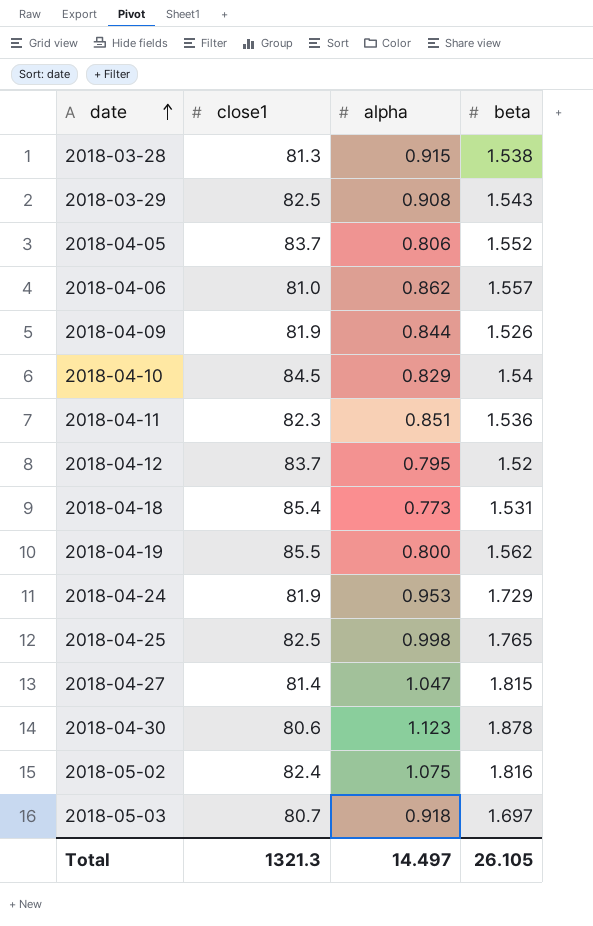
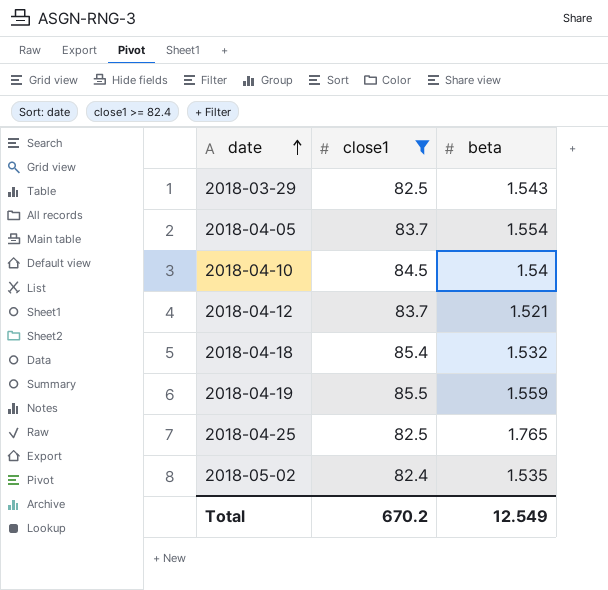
filter: none -> close1 >= 82.4
column alpha | position: 3 -> none
2018-04-05 | beta: 1.552 -> 1.554
2018-04-12 | beta: 1.52 -> 1.521
2018-04-18 | beta: 1.531 -> 1.532
2018-04-19 | beta: 1.562 -> 1.559
2018-05-02 | beta: 1.816 -> 1.535
Total | close1: 1321.3 -> 670.2
Total | beta: 26.105 -> 12.549

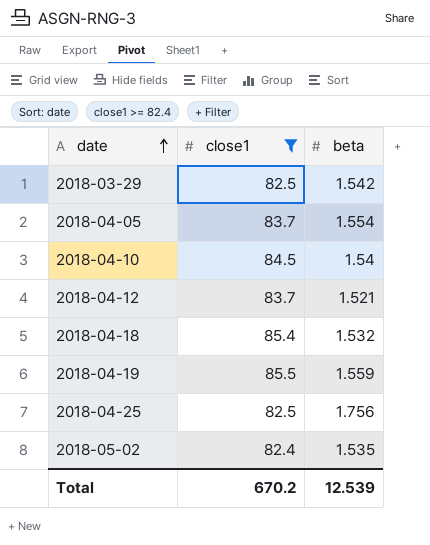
2018-03-29 | beta: 1.543 -> 1.542
2018-04-25 | beta: 1.765 -> 1.756
Total | beta: 12.549 -> 12.539

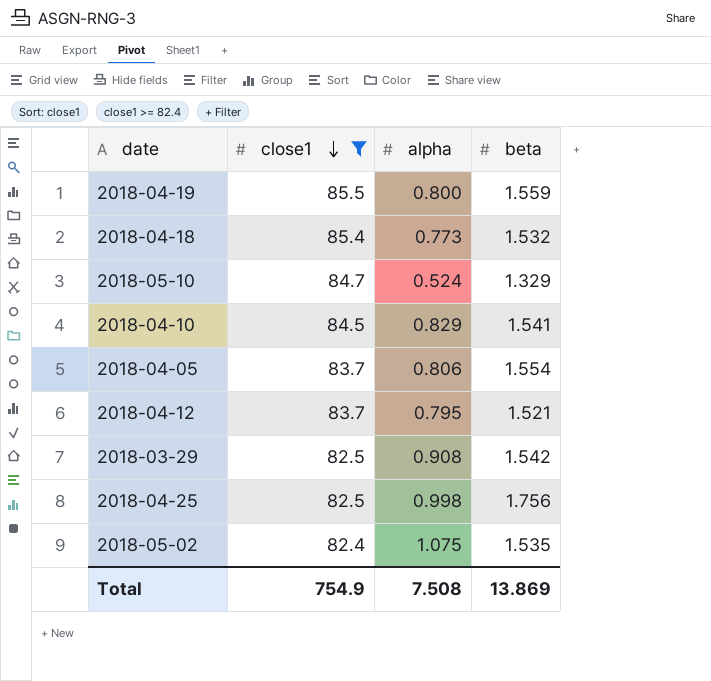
row order: date ascending -> close1 descending
column alpha | position: none -> 3
row 2018-05-10: none -> 84.7 | 0.524 | 1.329
2018-04-10 | beta: 1.54 -> 1.541
Total | close1: 670.2 -> 754.9
Total | beta: 12.539 -> 13.869

